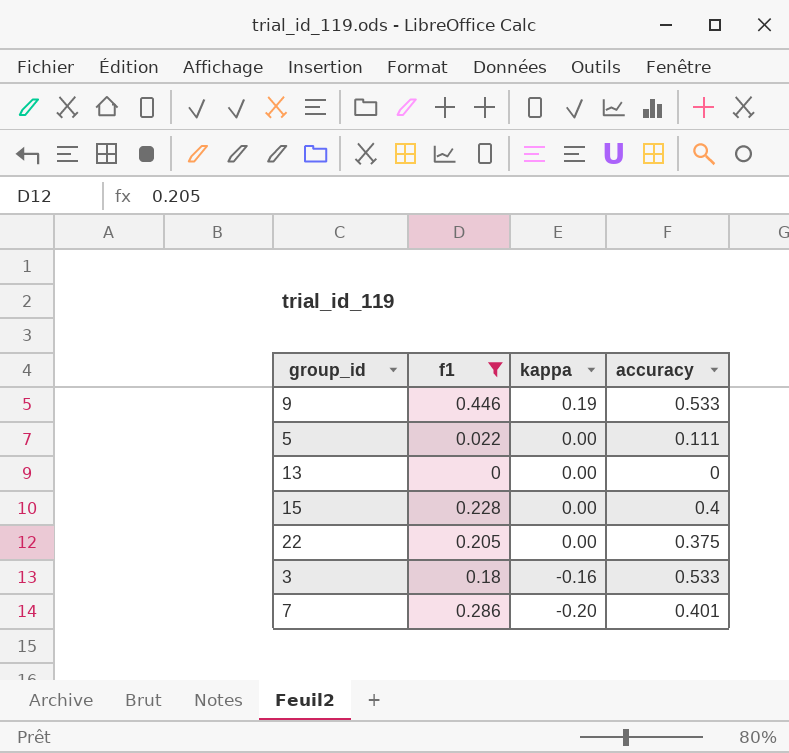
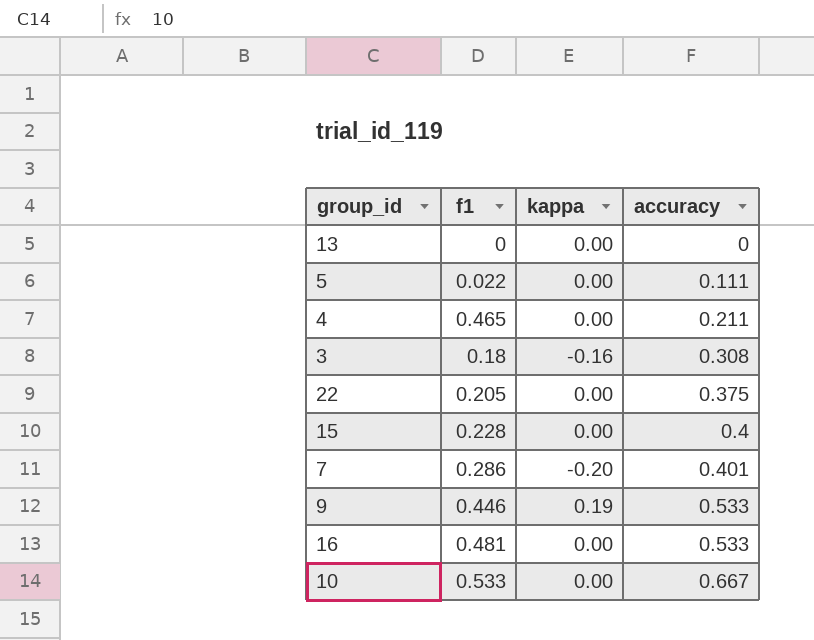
filter: f1 <= 0.446 -> none
row order: kappa descending -> accuracy ascending
3 | accuracy: 0.533 -> 0.308

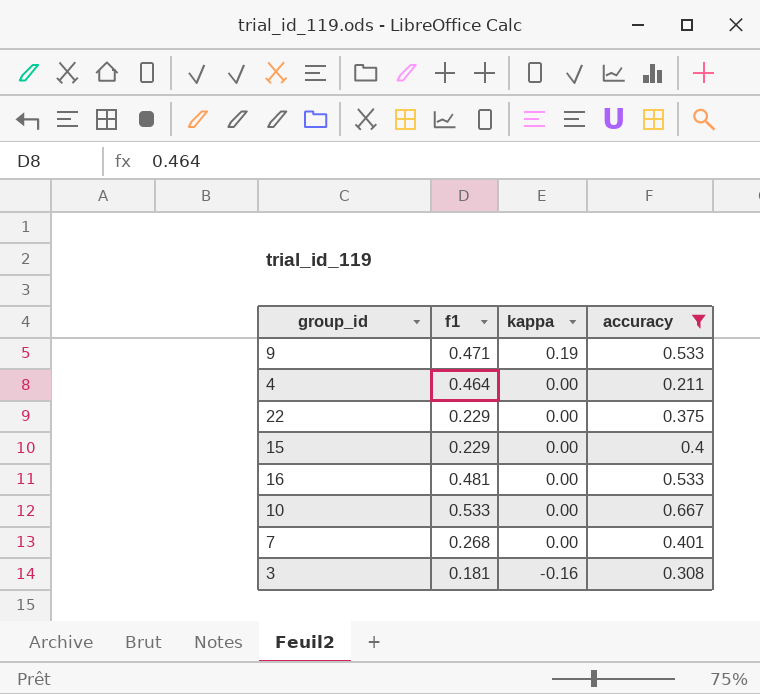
filter: none -> accuracy >= 0.211
row order: accuracy ascending -> kappa descending
9 | f1: 0.446 -> 0.471
4 | f1: 0.465 -> 0.464
22 | f1: 0.205 -> 0.229
15 | f1: 0.228 -> 0.229
7 | f1: 0.286 -> 0.268
7 | kappa: -0.20 -> 0.00
3 | f1: 0.18 -> 0.181

